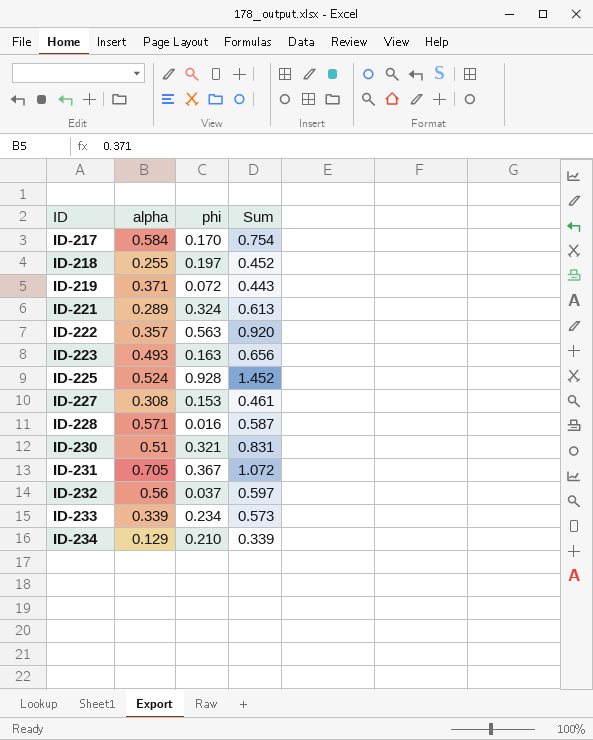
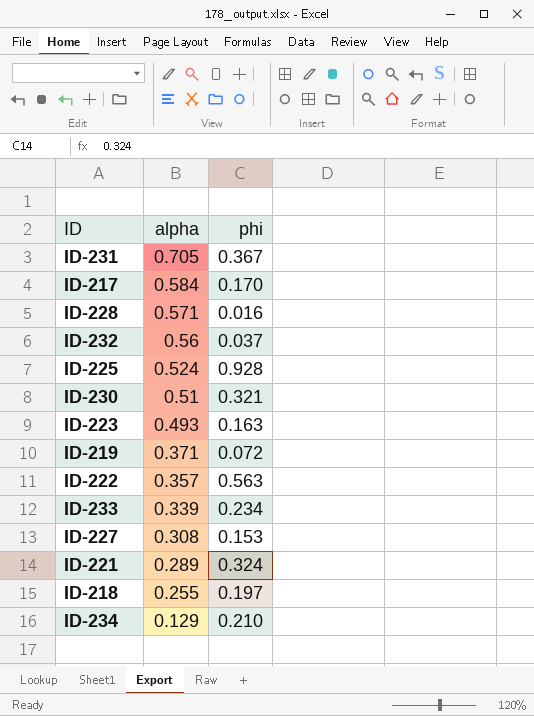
row order: ID ascending -> alpha descending
column Sum | formula: [alpha] + [phi] -> none

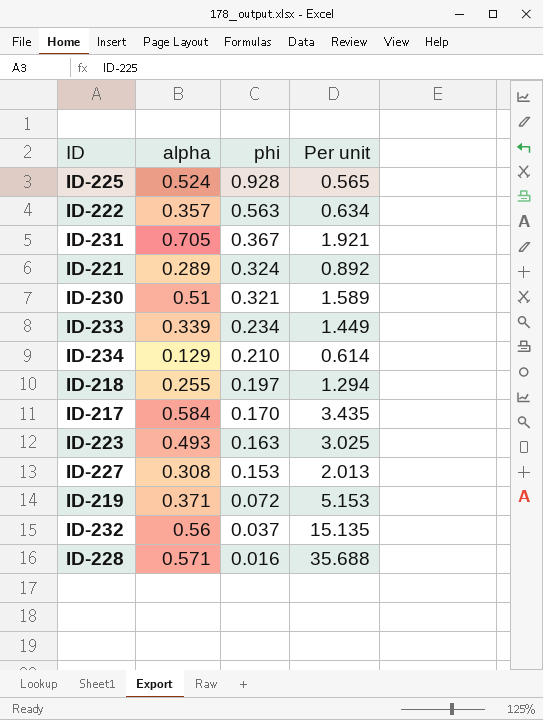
row order: alpha descending -> phi descending
column Per unit | formula: none -> [alpha] / [phi]

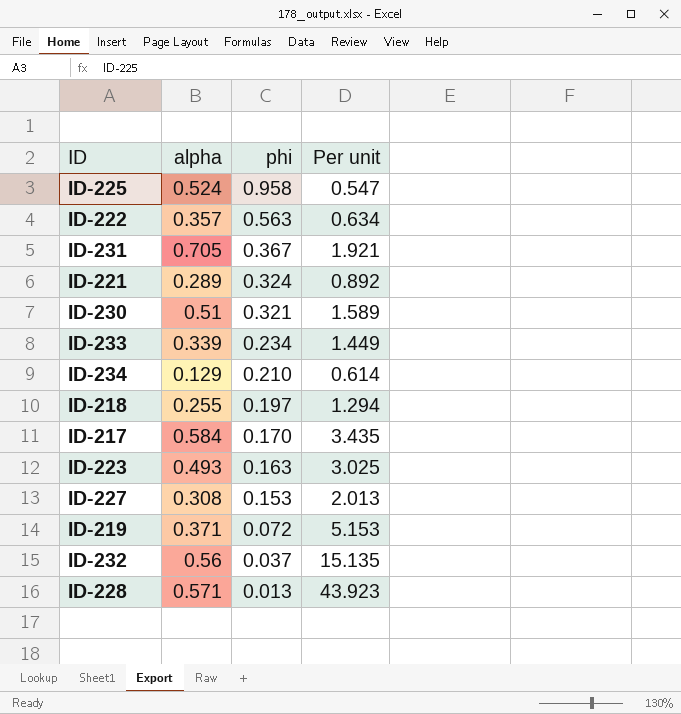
ID-225 | phi: 0.928 -> 0.958
ID-225 | Per unit: 0.565 -> 0.547
ID-228 | phi: 0.016 -> 0.013
ID-228 | Per unit: 35.688 -> 43.923

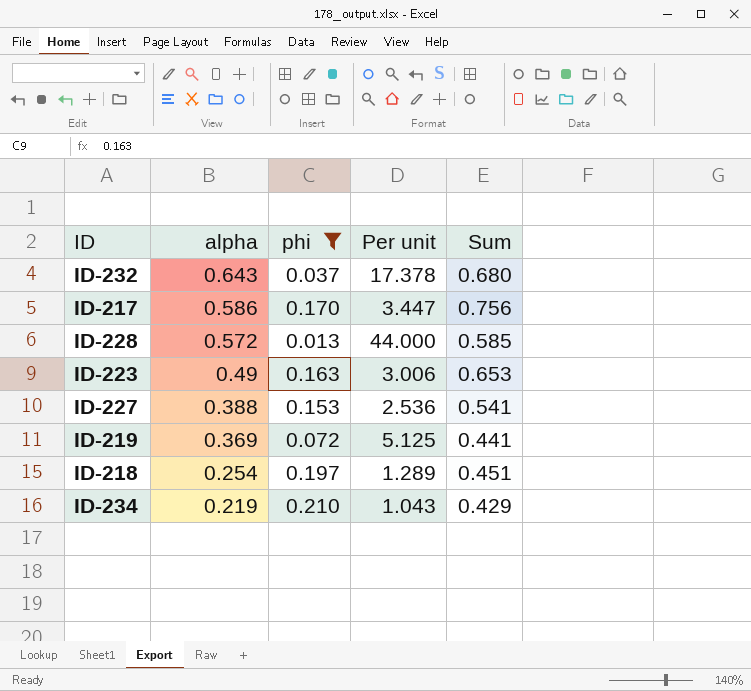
filter: none -> phi <= 0.210
row order: phi descending -> alpha descending
column Sum | formula: none -> [alpha] + [phi]
ID-232 | alpha: 0.56 -> 0.643
ID-232 | Per unit: 15.135 -> 17.378
ID-217 | alpha: 0.584 -> 0.586
ID-217 | Per unit: 3.435 -> 3.447
ID-228 | alpha: 0.571 -> 0.572
ID-228 | Per unit: 43.923 -> 44.000
ID-223 | alpha: 0.493 -> 0.49
ID-223 | Per unit: 3.025 -> 3.006
ID-227 | alpha: 0.308 -> 0.388
ID-227 | Per unit: 2.013 -> 2.536
ID-219 | alpha: 0.371 -> 0.369
ID-219 | Per unit: 5.153 -> 5.125
ID-218 | alpha: 0.255 -> 0.254
ID-218 | Per unit: 1.294 -> 1.289
ID-234 | alpha: 0.129 -> 0.219
ID-234 | Per unit: 0.614 -> 1.043

